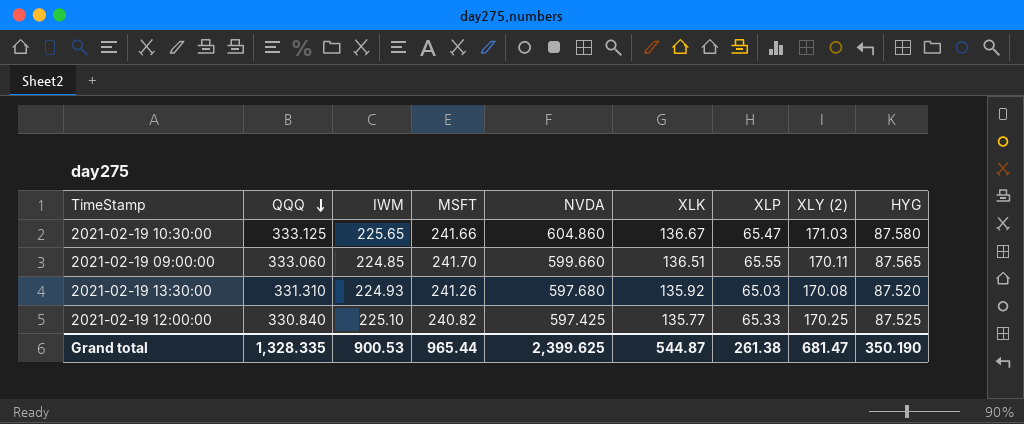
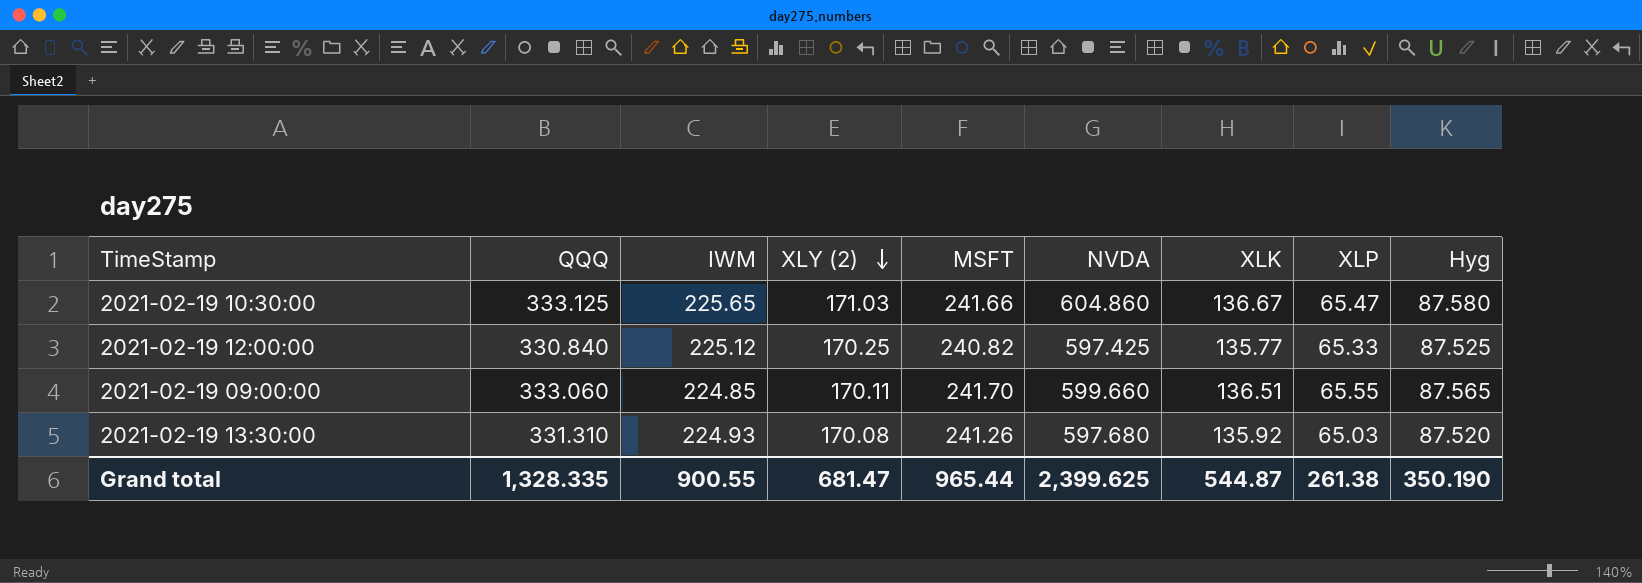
row order: QQQ descending -> XLY (2) descending
column XLY (2) | position: 8 -> 4
column name: HYG -> Hyg
2021-02-19 12:00:00 | IWM: 225.10 -> 225.12
Grand total | IWM: 900.53 -> 900.55

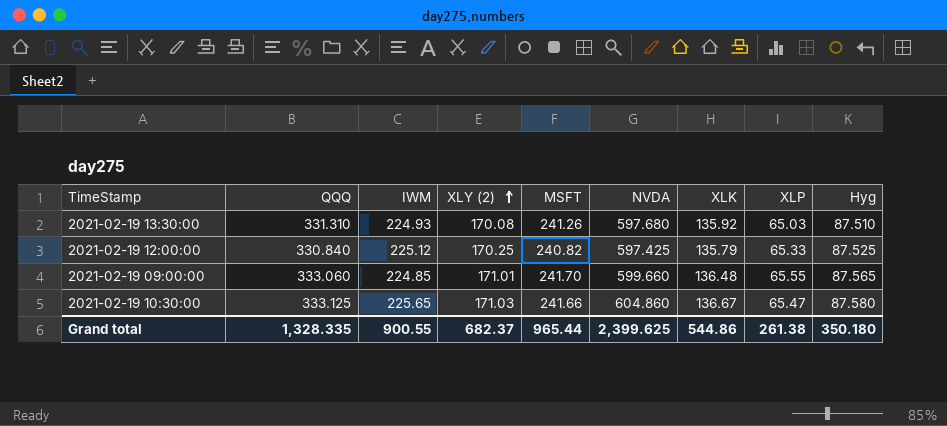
row order: XLY (2) descending -> XLY (2) ascending
2021-02-19 13:30:00 | Hyg: 87.520 -> 87.510
2021-02-19 12:00:00 | XLK: 135.77 -> 135.79
2021-02-19 09:00:00 | XLY (2): 170.11 -> 171.01
2021-02-19 09:00:00 | XLK: 136.51 -> 136.48
Grand total | XLY (2): 681.47 -> 682.37
Grand total | XLK: 544.87 -> 544.86
Grand total | Hyg: 350.190 -> 350.180

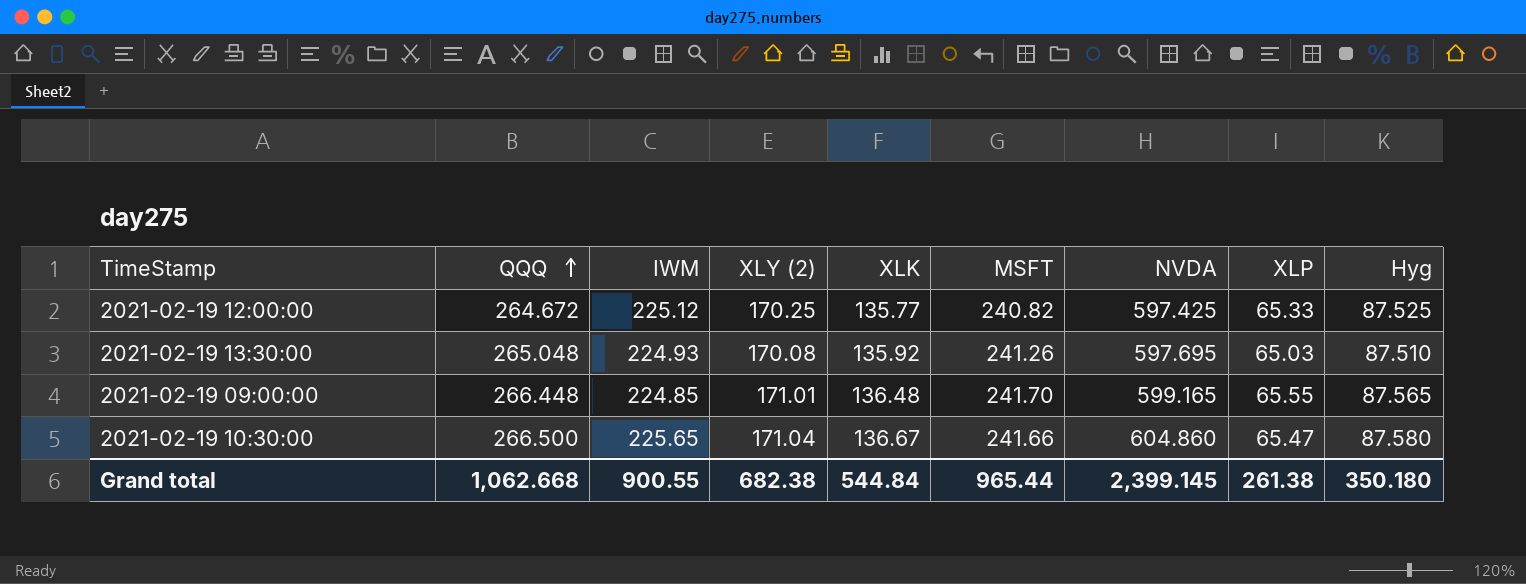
row order: XLY (2) ascending -> QQQ ascending
column XLK | position: 7 -> 5
2021-02-19 12:00:00 | QQQ: 330.840 -> 264.672
2021-02-19 12:00:00 | XLK: 135.79 -> 135.77
2021-02-19 13:30:00 | QQQ: 331.310 -> 265.048
2021-02-19 13:30:00 | NVDA: 597.680 -> 597.695
2021-02-19 09:00:00 | QQQ: 333.060 -> 266.448
2021-02-19 09:00:00 | NVDA: 599.660 -> 599.165
2021-02-19 10:30:00 | QQQ: 333.125 -> 266.500
2021-02-19 10:30:00 | XLY (2): 171.03 -> 171.04
Grand total | QQQ: 1,328.335 -> 1,062.668
Grand total | XLY (2): 682.37 -> 682.38
Grand total | XLK: 544.86 -> 544.84
Grand total | NVDA: 2,399.625 -> 2,399.145

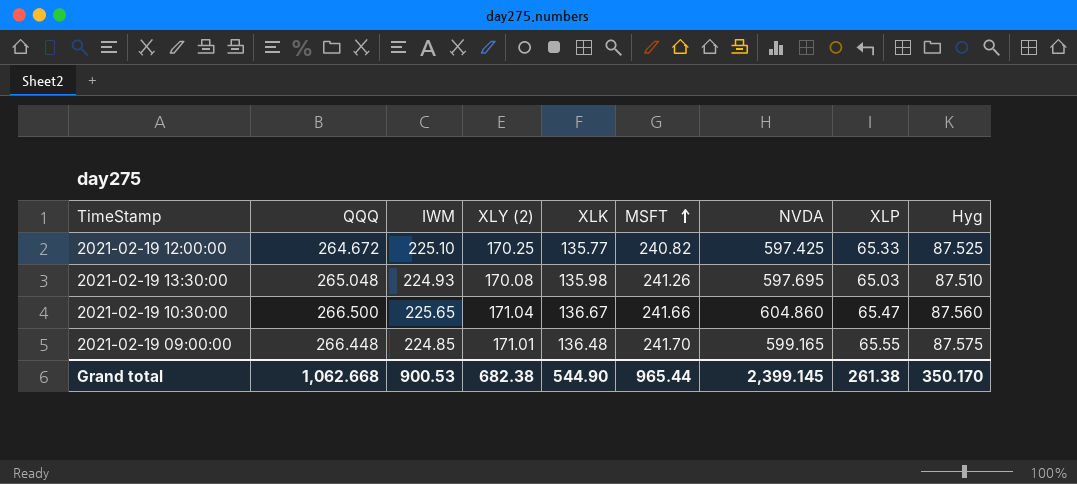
row order: QQQ ascending -> MSFT ascending
2021-02-19 12:00:00 | IWM: 225.12 -> 225.10
2021-02-19 13:30:00 | XLK: 135.92 -> 135.98
2021-02-19 10:30:00 | Hyg: 87.580 -> 87.560
2021-02-19 09:00:00 | Hyg: 87.565 -> 87.575
Grand total | IWM: 900.55 -> 900.53
Grand total | XLK: 544.84 -> 544.90
Grand total | Hyg: 350.180 -> 350.170

